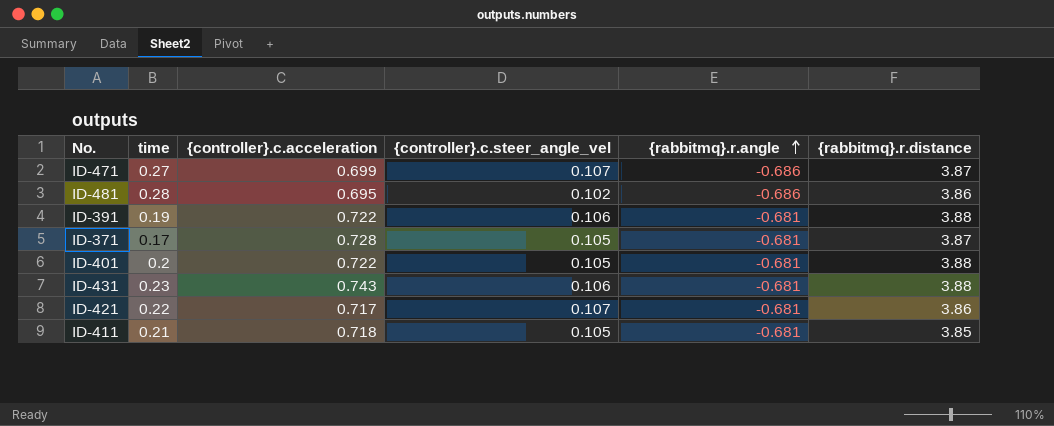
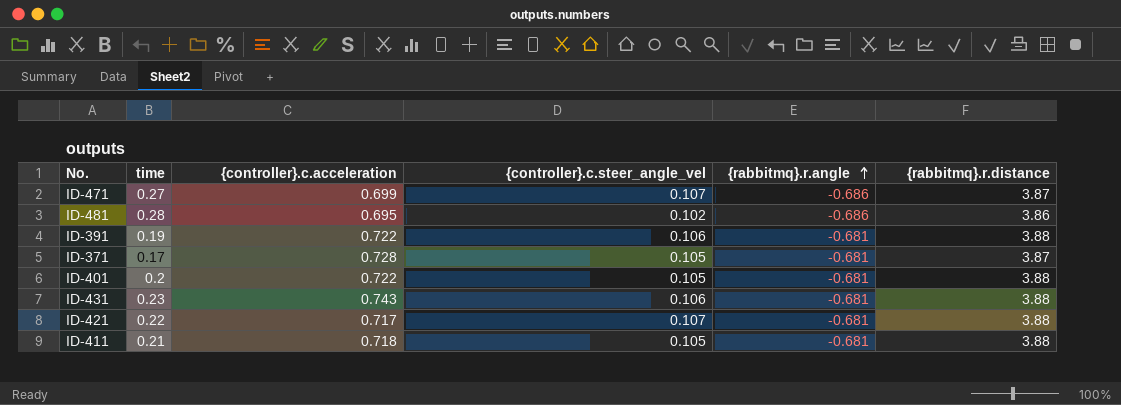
ID-421 | {rabbitmq}.r.distance: 3.86 -> 3.88
ID-411 | {rabbitmq}.r.distance: 3.85 -> 3.88

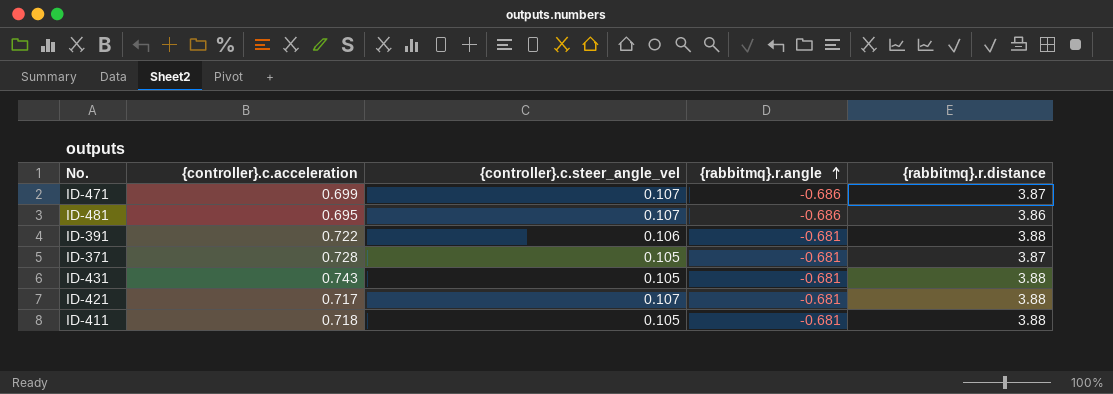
column time | position: 2 -> none
row ID-401: 0.2 | 0.722 | 0.105 | -0.681 | 3.88 -> none
ID-481 | {controller}.c.steer_angle_vel: 0.102 -> 0.107
ID-431 | {controller}.c.steer_angle_vel: 0.106 -> 0.105

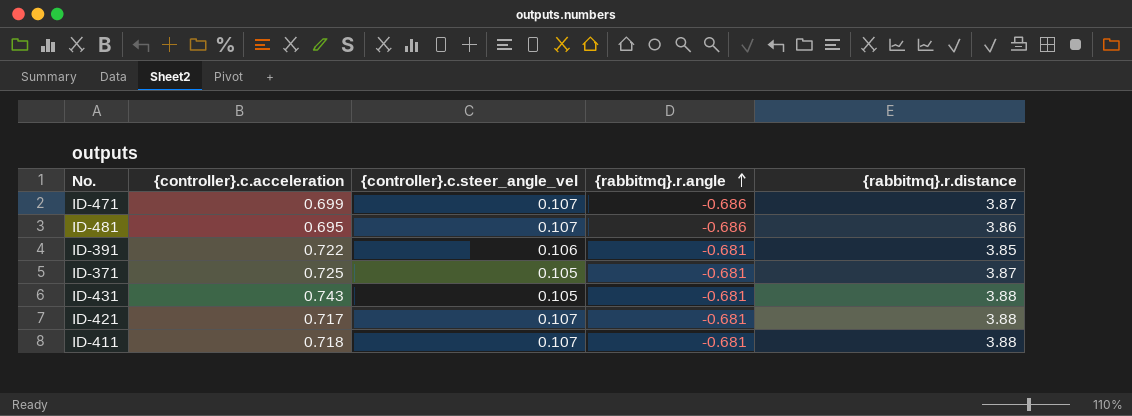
ID-391 | {rabbitmq}.r.distance: 3.88 -> 3.85
ID-371 | {controller}.c.acceleration: 0.728 -> 0.725
ID-411 | {controller}.c.steer_angle_vel: 0.105 -> 0.107

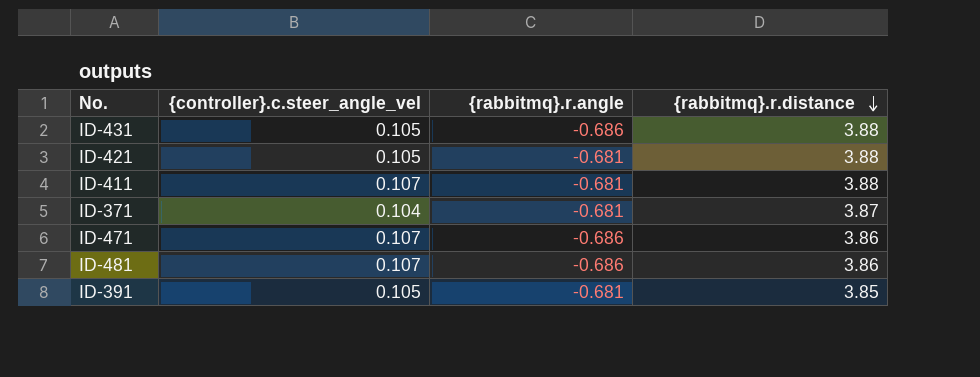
row order: {rabbitmq}.r.angle ascending -> {rabbitmq}.r.distance descending
column {controller}.c.acceleration | position: 2 -> none
ID-431 | {rabbitmq}.r.angle: -0.681 -> -0.686
ID-421 | {controller}.c.steer_angle_vel: 0.107 -> 0.105
ID-371 | {controller}.c.steer_angle_vel: 0.105 -> 0.104
ID-471 | {rabbitmq}.r.distance: 3.87 -> 3.86
ID-391 | {controller}.c.steer_angle_vel: 0.106 -> 0.105

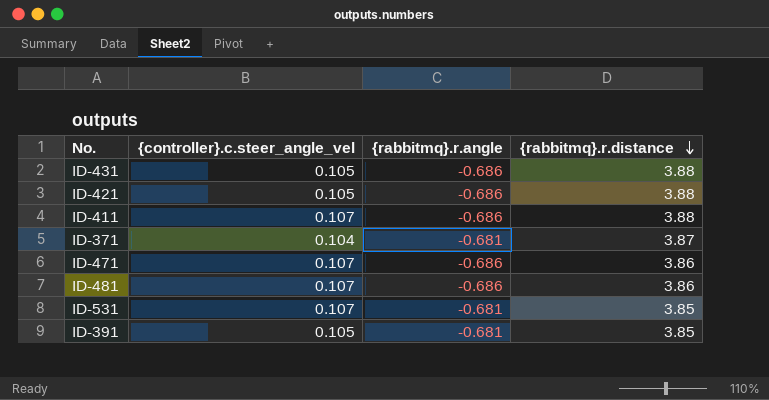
ID-421 | {rabbitmq}.r.angle: -0.681 -> -0.686
ID-411 | {rabbitmq}.r.angle: -0.681 -> -0.686
row ID-531: none -> 0.107 | -0.681 | 3.85

